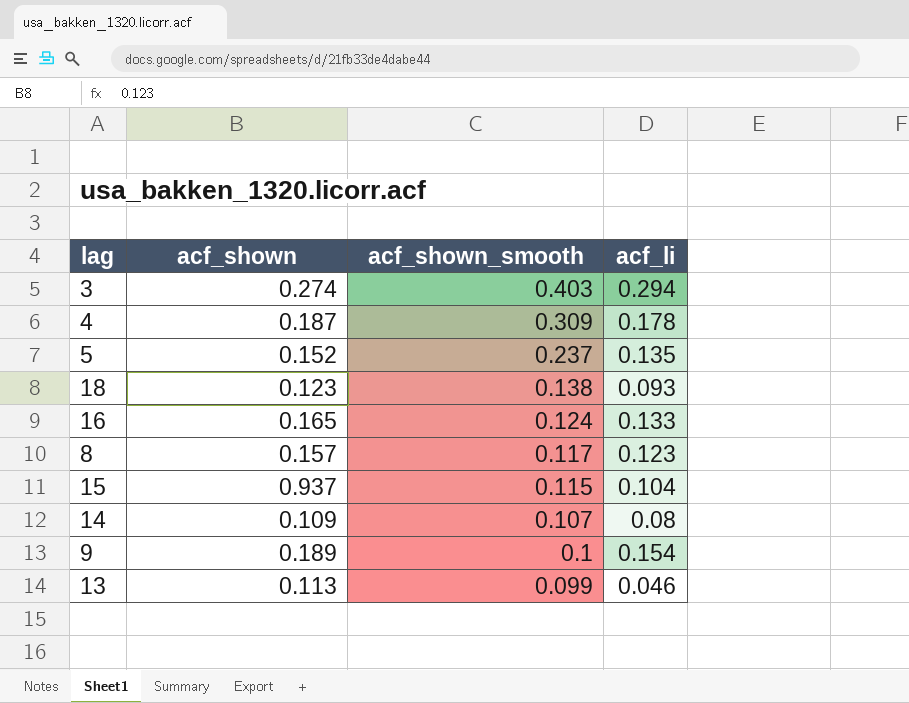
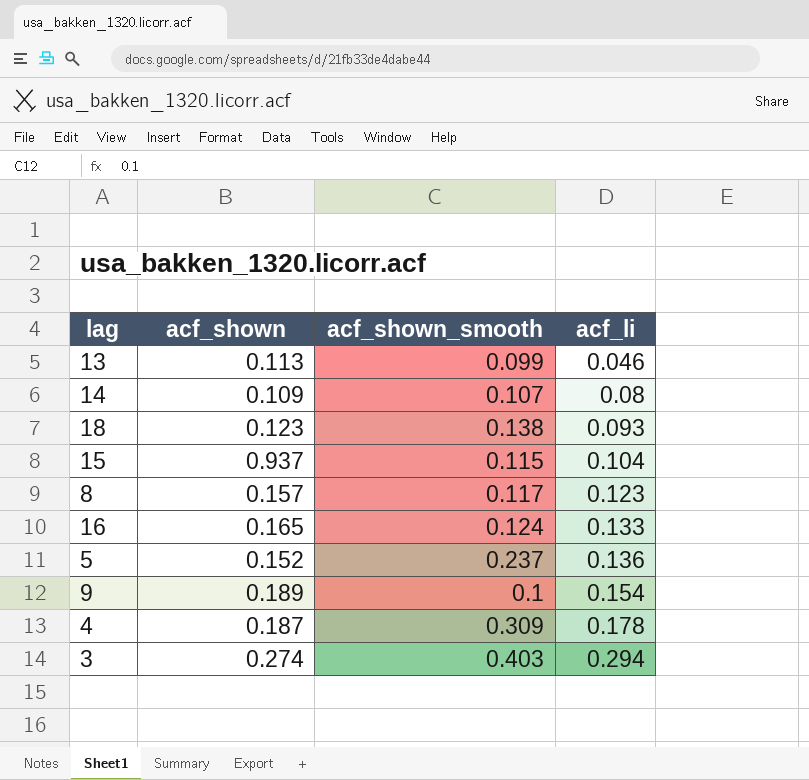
row order: acf_shown_smooth descending -> acf_li ascending
5 | acf_li: 0.135 -> 0.136

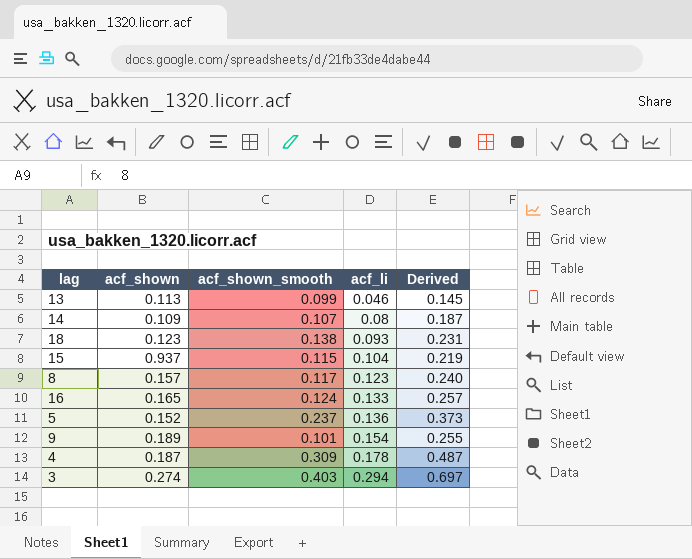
column Derived | formula: none -> [acf_shown_smooth] + [acf_li]
9 | acf_shown_smooth: 0.1 -> 0.101

